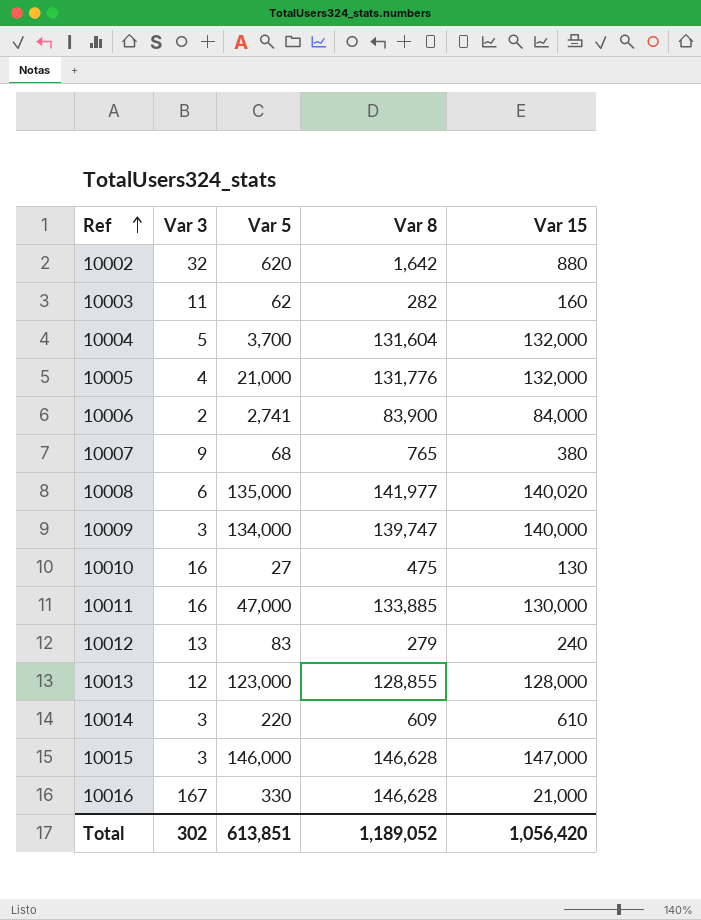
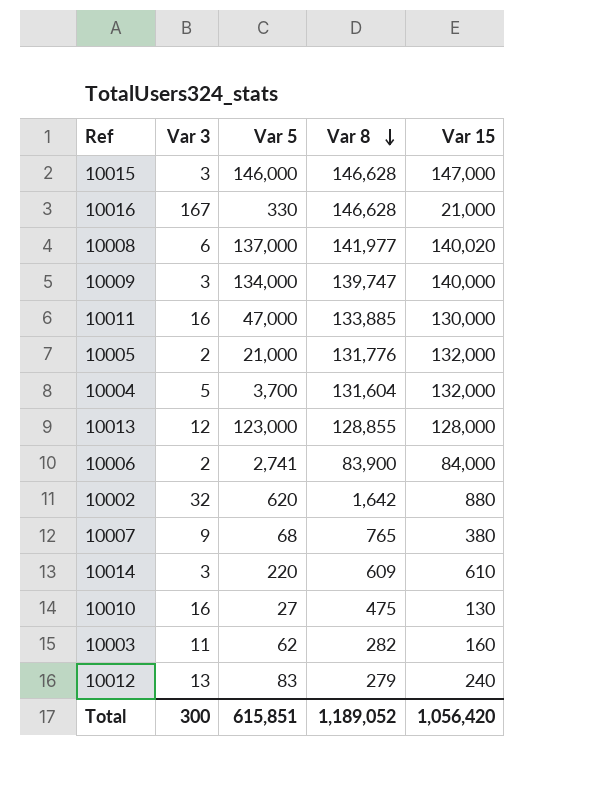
row order: Ref ascending -> Var 8 descending
10008 | Var 5: 135,000 -> 137,000
10005 | Var 3: 4 -> 2
Total | Var 3: 302 -> 300
Total | Var 5: 613,851 -> 615,851

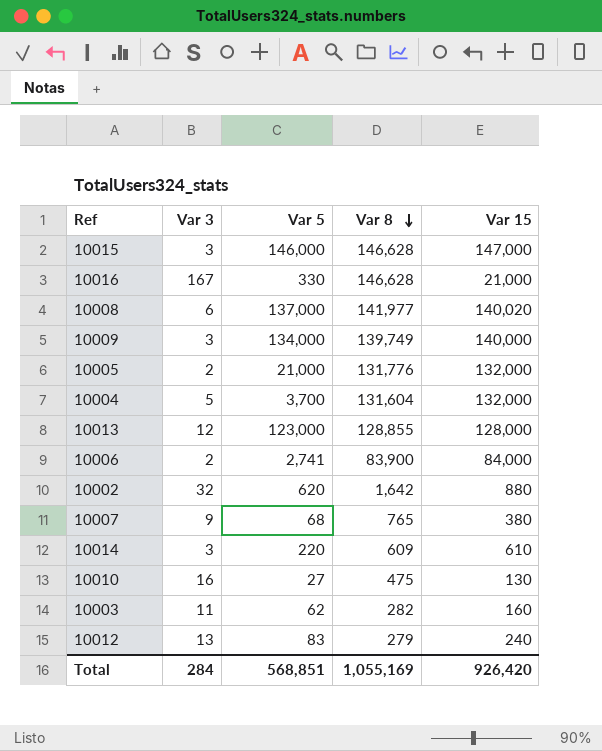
row 10011: 16 | 47,000 | 133,885 | 130,000 -> none
10009 | Var 8: 139,747 -> 139,749
Total | Var 3: 300 -> 284
Total | Var 5: 615,851 -> 568,851
Total | Var 8: 1,189,052 -> 1,055,169
Total | Var 15: 1,056,420 -> 926,420

